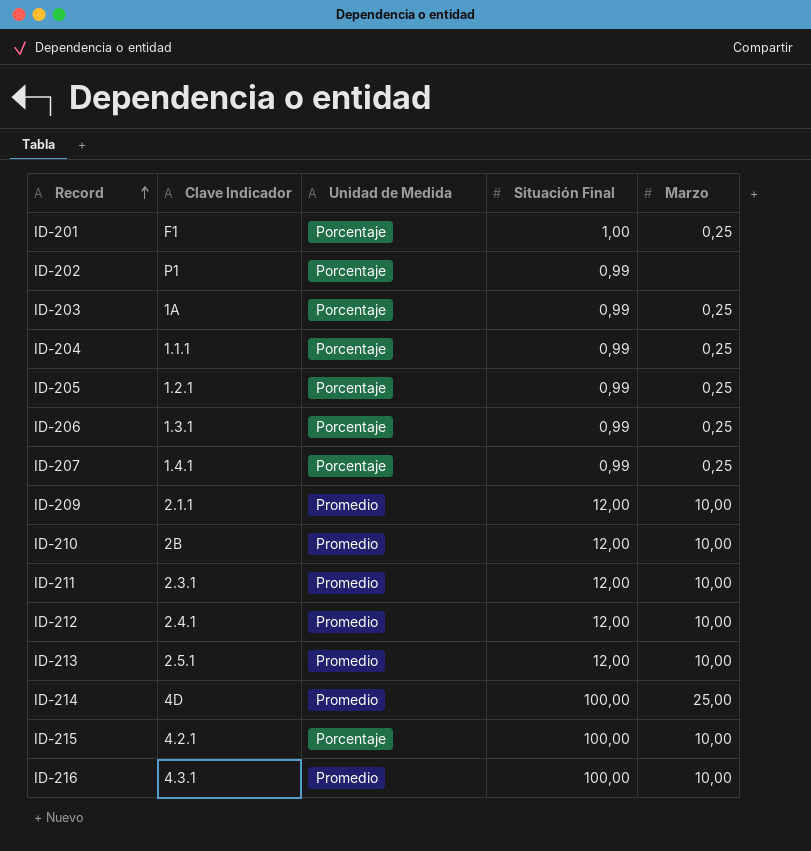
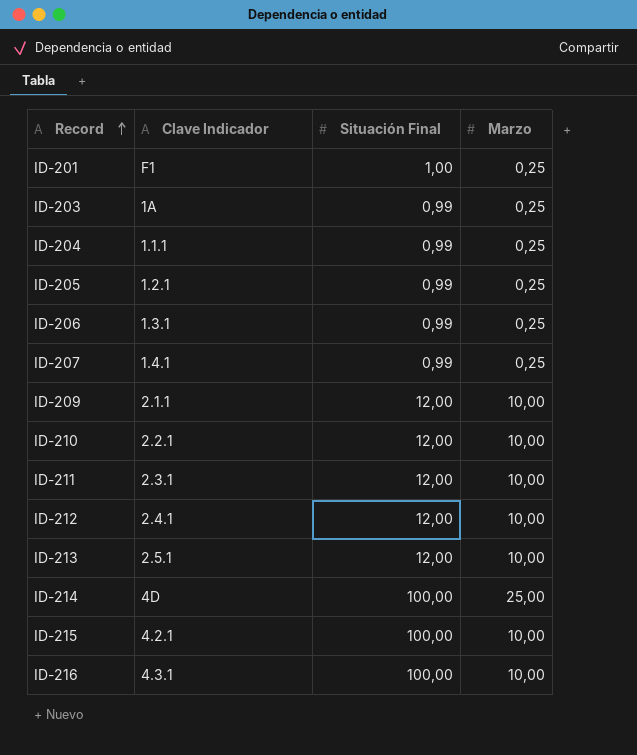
column Unidad de Medida | position: 3 -> none
row ID-202: P1 | Porcentaje | 0,99 | none -> none
ID-210 | Clave Indicador: 2B -> 2.2.1

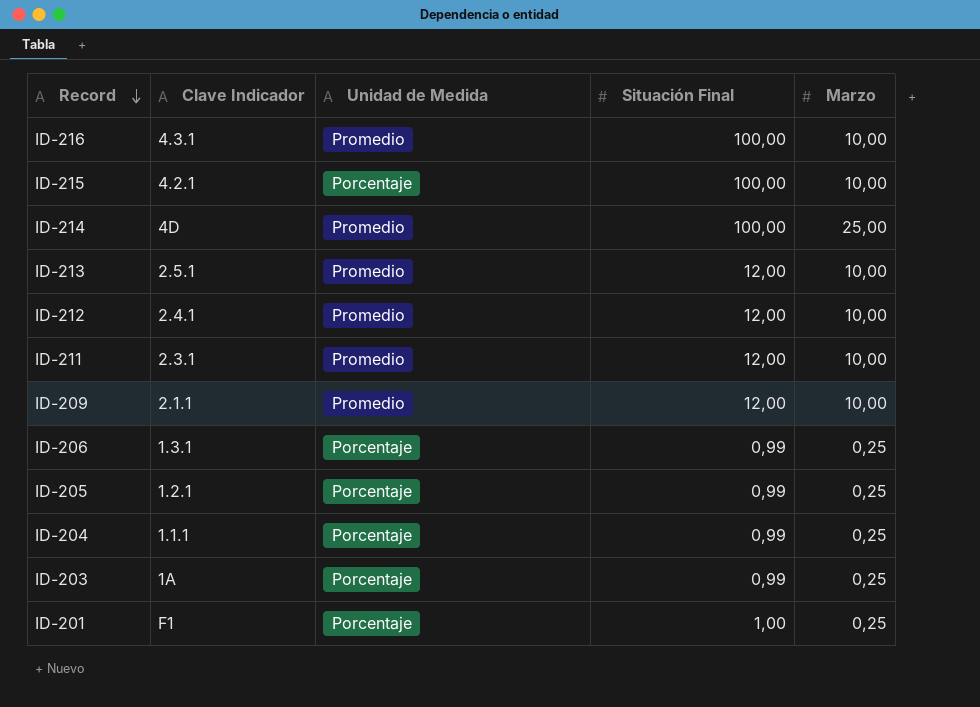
row order: Record ascending -> Record descending
column Unidad de Medida | position: none -> 3
row ID-207: 1.4.1 | 0,99 | 0,25 -> none
row ID-210: 2.2.1 | 12,00 | 10,00 -> none

